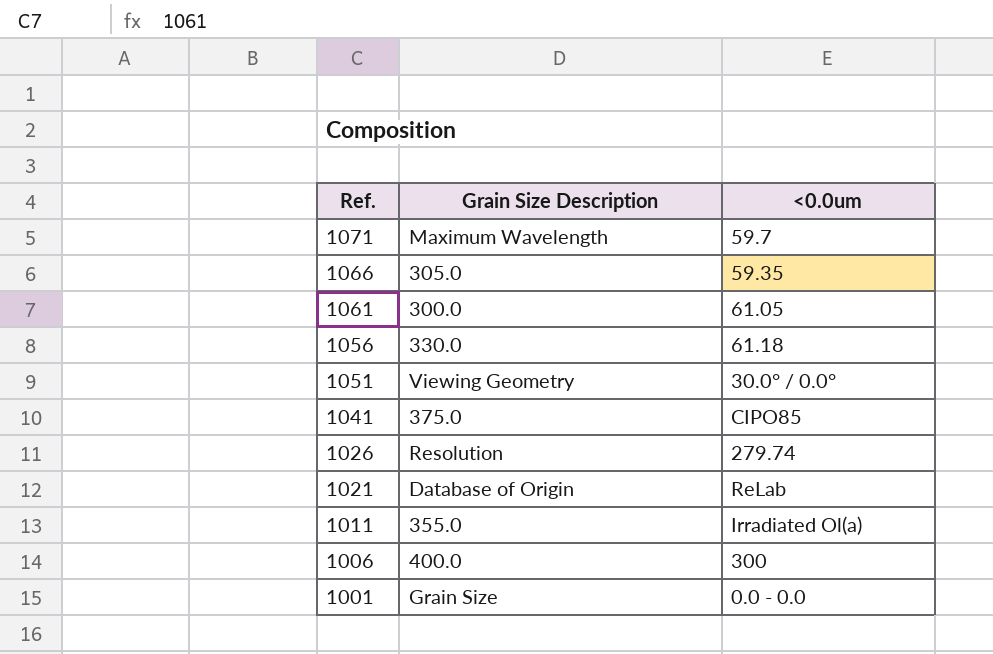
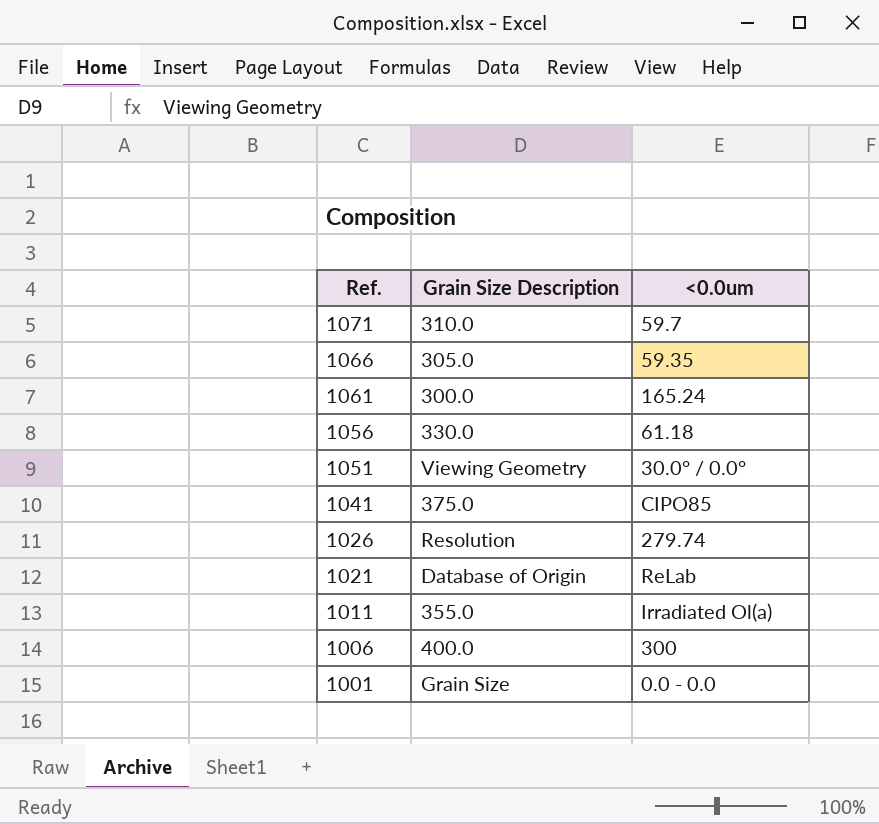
1071 | Grain Size Description: Maximum Wavelength -> 310.0
1061 | <0.0um: 61.05 -> 165.24

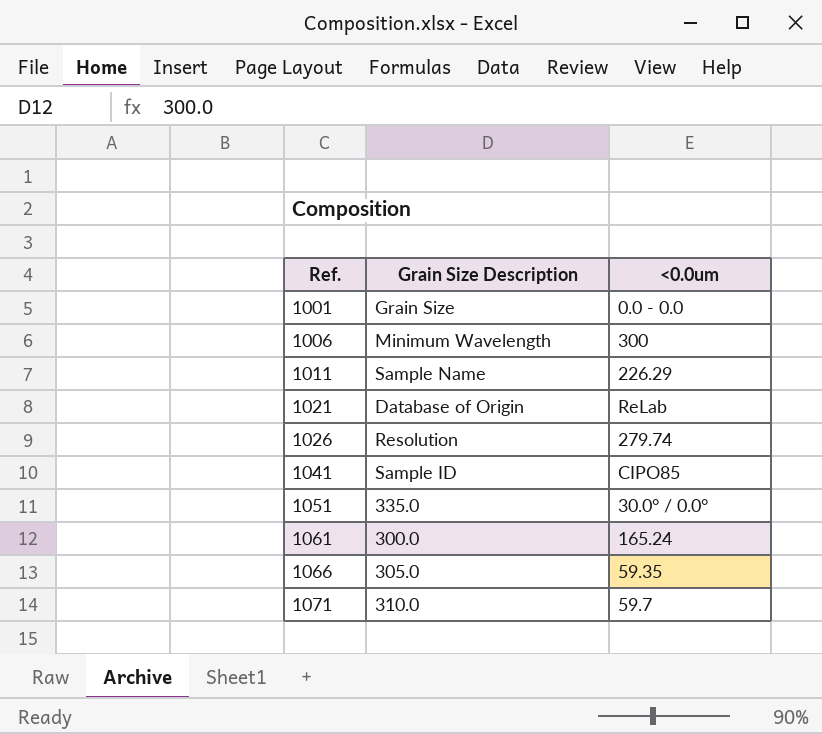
row order: Ref. descending -> Ref. ascending
row 1056: 330.0 | 61.18 -> none
1006 | Grain Size Description: 400.0 -> Minimum Wavelength
1011 | Grain Size Description: 355.0 -> Sample Name
1011 | <0.0um: Irradiated Ol(a) -> 226.29
1041 | Grain Size Description: 375.0 -> Sample ID
1051 | Grain Size Description: Viewing Geometry -> 335.0

